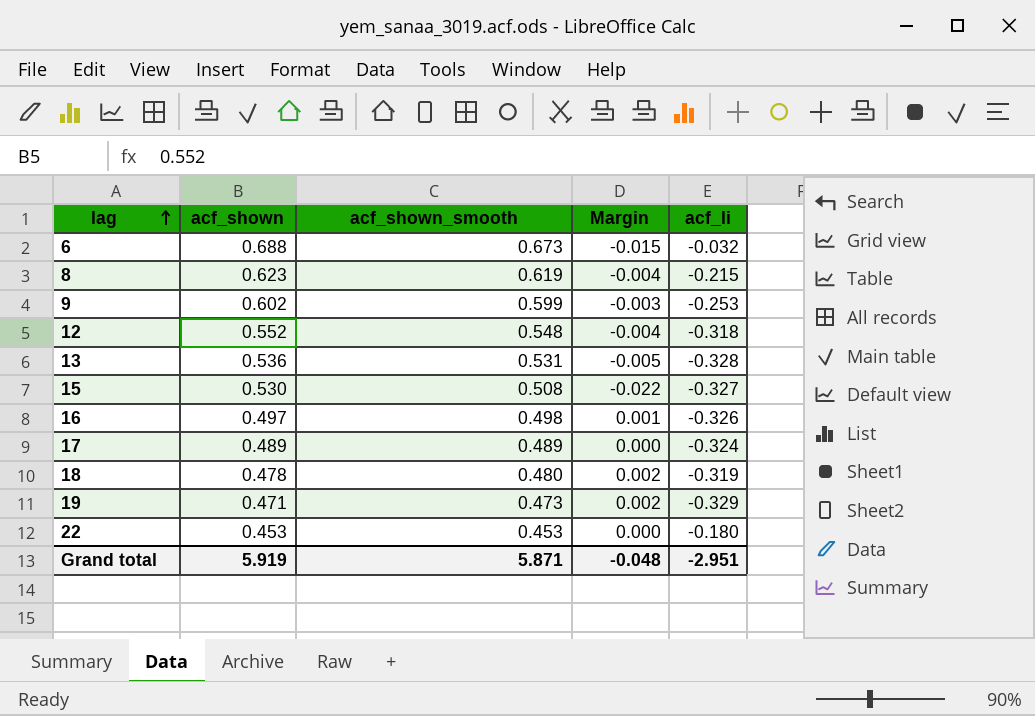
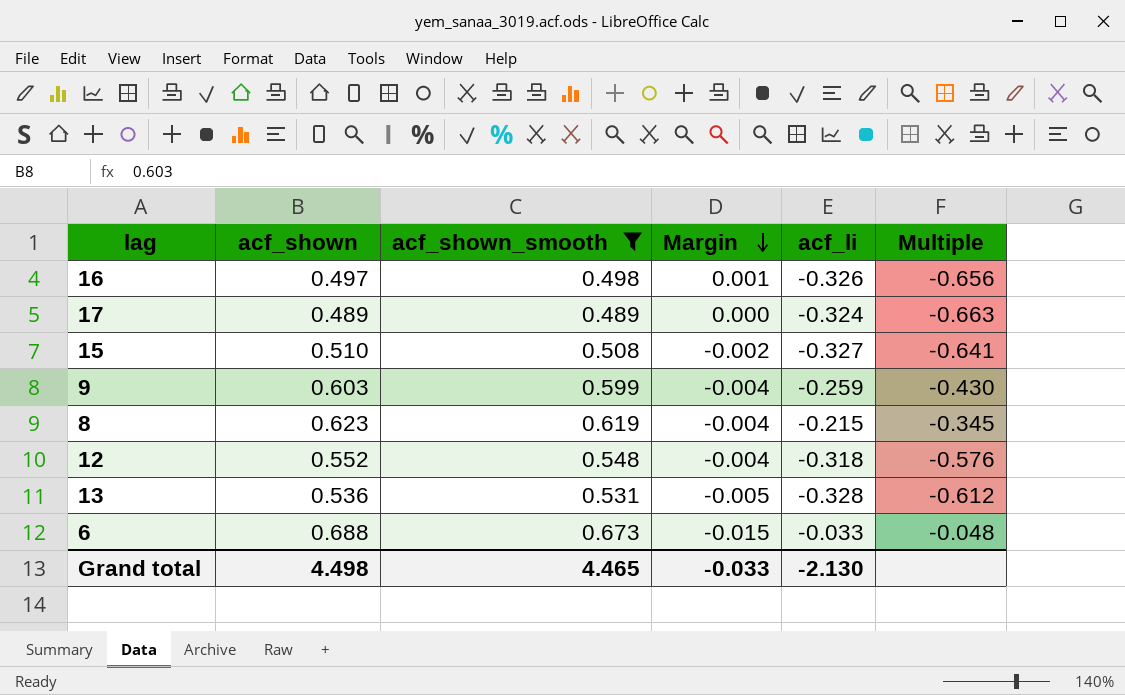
filter: none -> acf_shown_smooth >= 0.489
row order: lag ascending -> Margin descending
column Multiple | formula: none -> [acf_li] / [acf_shown]
15 | acf_shown: 0.530 -> 0.510
15 | Margin: -0.022 -> -0.002
9 | acf_shown: 0.602 -> 0.603
9 | Margin: -0.003 -> -0.004
9 | acf_li: -0.253 -> -0.259
6 | acf_li: -0.032 -> -0.033
Grand total | acf_shown: 5.919 -> 4.498
Grand total | acf_shown_smooth: 5.871 -> 4.465
Grand total | Margin: -0.048 -> -0.033
Grand total | acf_li: -2.951 -> -2.130

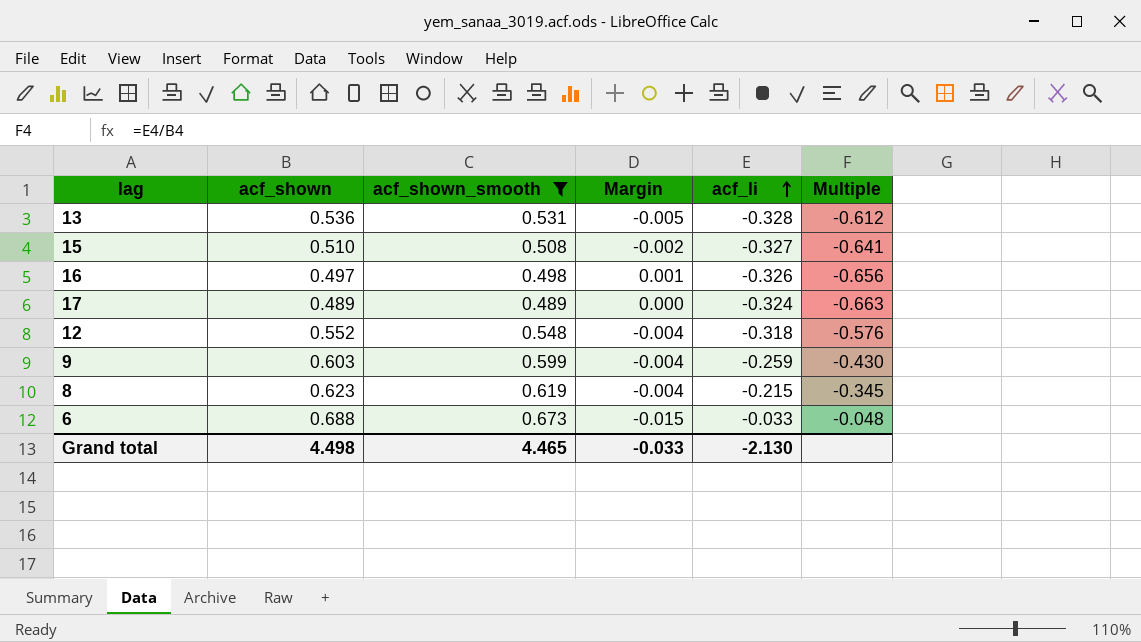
row order: Margin descending -> acf_li ascending

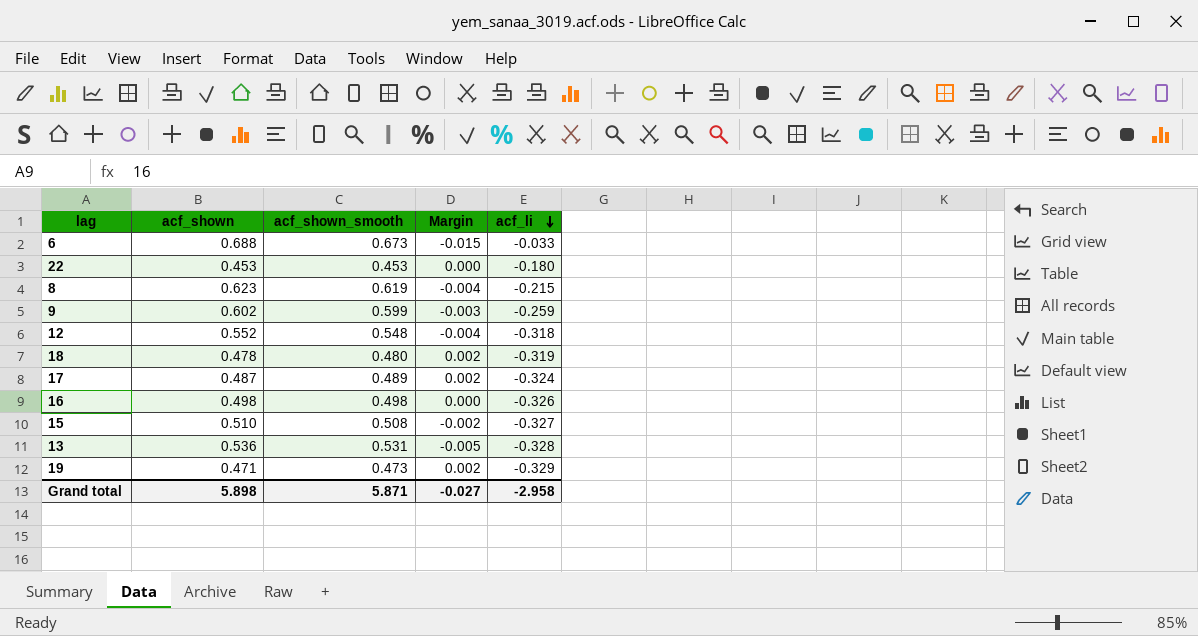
filter: acf_shown_smooth >= 0.489 -> none
row order: acf_li ascending -> acf_li descending
column Multiple | formula: [acf_li] / [acf_shown] -> none
9 | acf_shown: 0.603 -> 0.602
9 | Margin: -0.004 -> -0.003
17 | acf_shown: 0.489 -> 0.487
17 | Margin: 0.000 -> 0.002
16 | acf_shown: 0.497 -> 0.498
16 | Margin: 0.001 -> 0.000
Grand total | acf_shown: 4.498 -> 5.898
Grand total | acf_shown_smooth: 4.465 -> 5.871
Grand total | Margin: -0.033 -> -0.027
Grand total | acf_li: -2.130 -> -2.958

